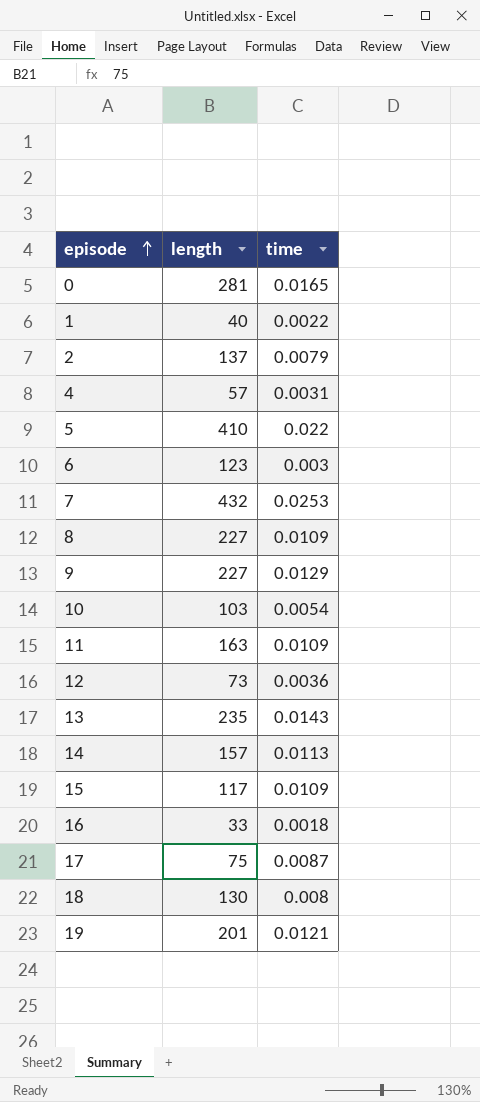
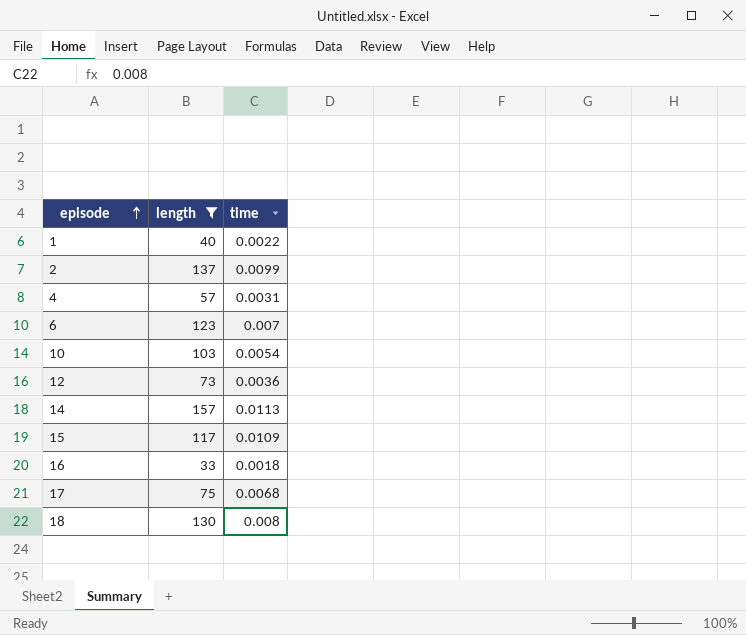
filter: none -> length <= 157
2 | time: 0.0079 -> 0.0099
6 | time: 0.003 -> 0.007
17 | time: 0.0087 -> 0.0068

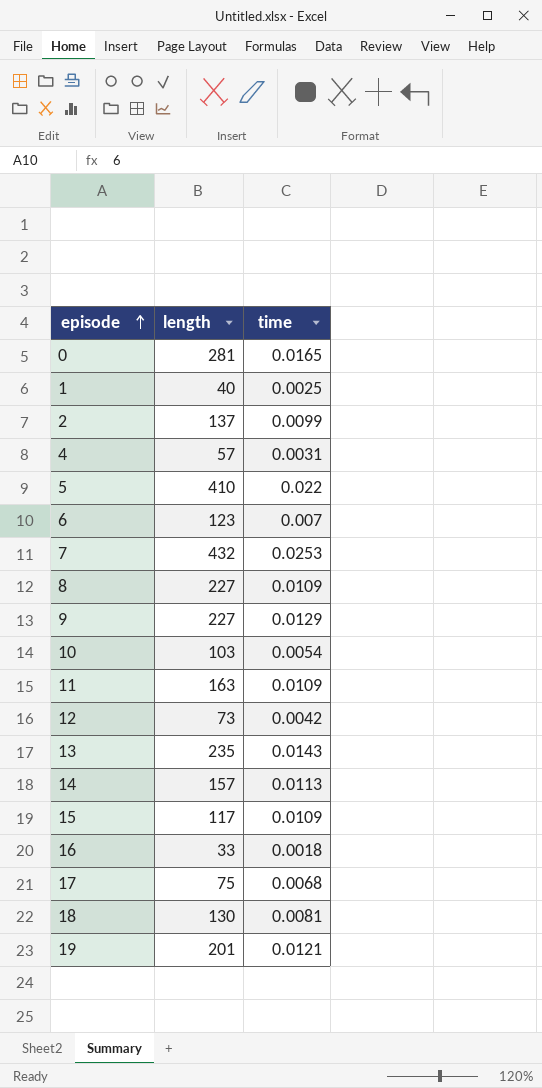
filter: length <= 157 -> none
1 | time: 0.0022 -> 0.0025
12 | time: 0.0036 -> 0.0042
18 | time: 0.008 -> 0.0081

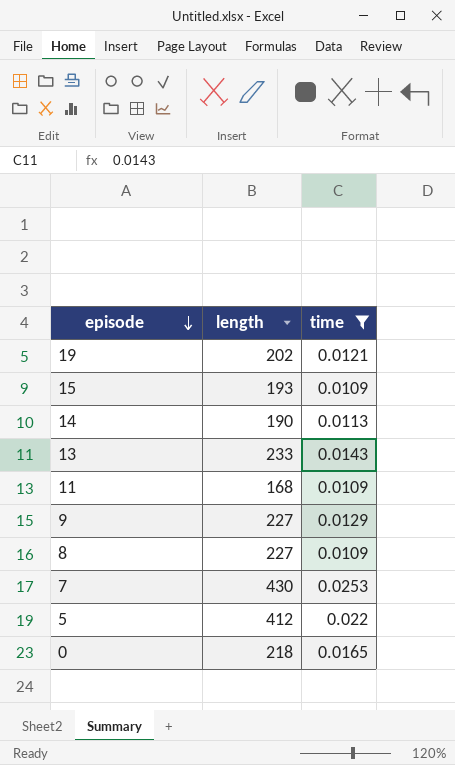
filter: none -> time >= 0.0109
row order: episode ascending -> episode descending
19 | length: 201 -> 202
15 | length: 117 -> 193
14 | length: 157 -> 190
13 | length: 235 -> 233
11 | length: 163 -> 168
7 | length: 432 -> 430
5 | length: 410 -> 412
0 | length: 281 -> 218

